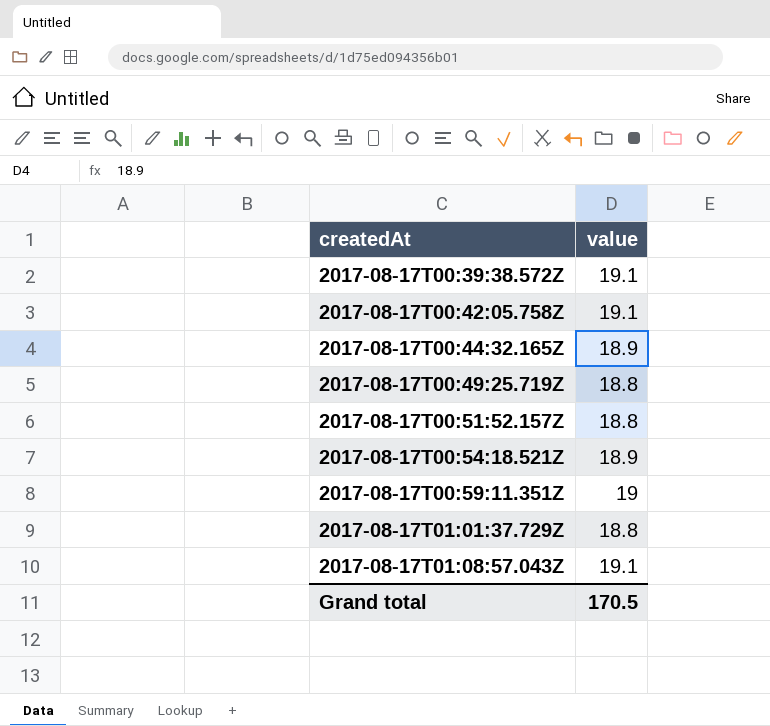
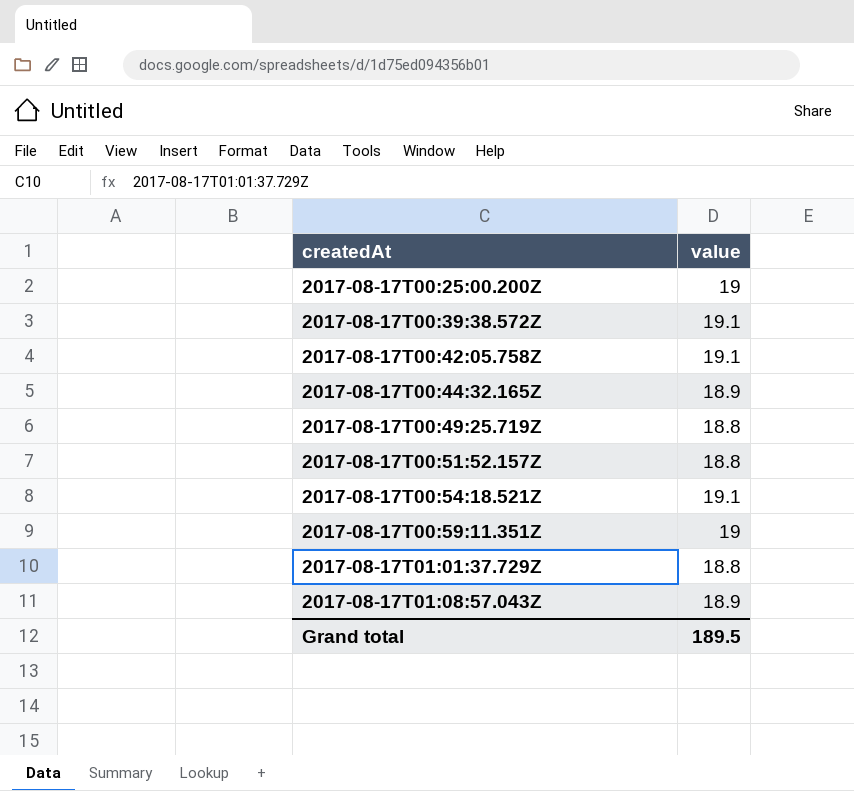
row 2017-08-17T00:25:00.200Z: none -> 19
2017-08-17T00:54:18.521Z | value: 18.9 -> 19.1
2017-08-17T01:08:57.043Z | value: 19.1 -> 18.9
Grand total | value: 170.5 -> 189.5

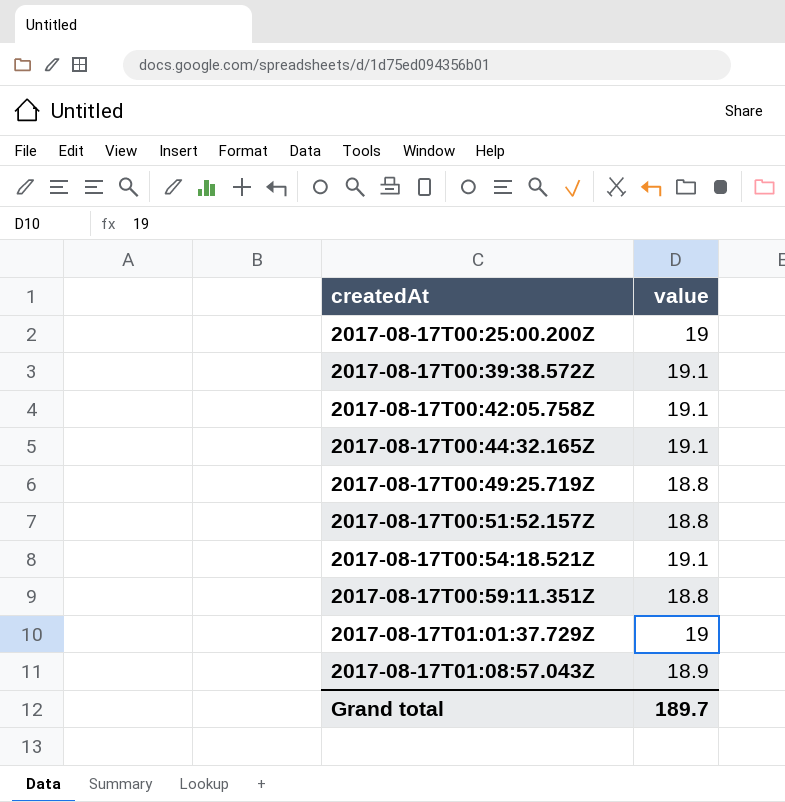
2017-08-17T00:44:32.165Z | value: 18.9 -> 19.1
2017-08-17T00:59:11.351Z | value: 19 -> 18.8
2017-08-17T01:01:37.729Z | value: 18.8 -> 19
Grand total | value: 189.5 -> 189.7

